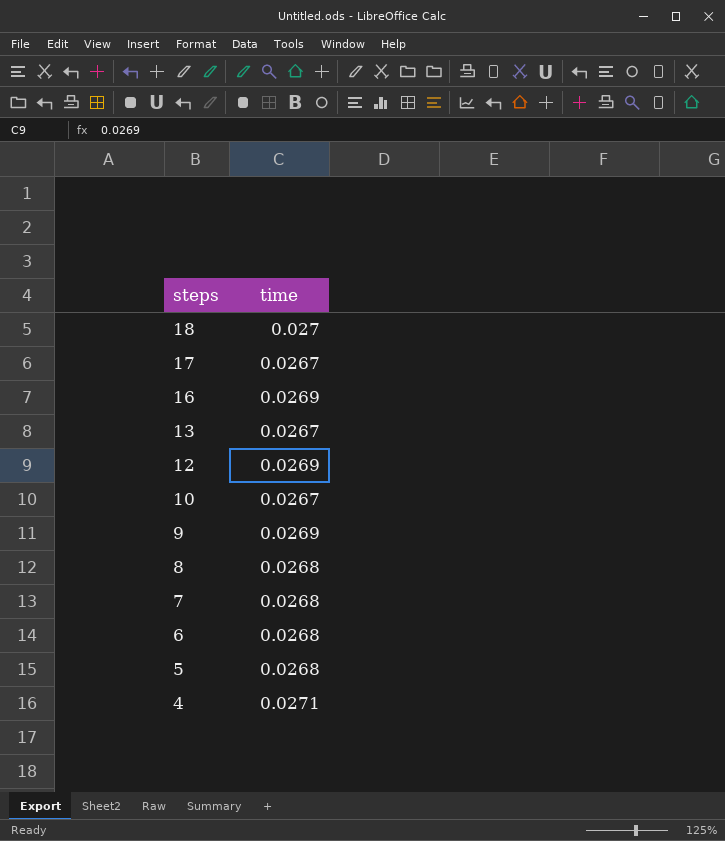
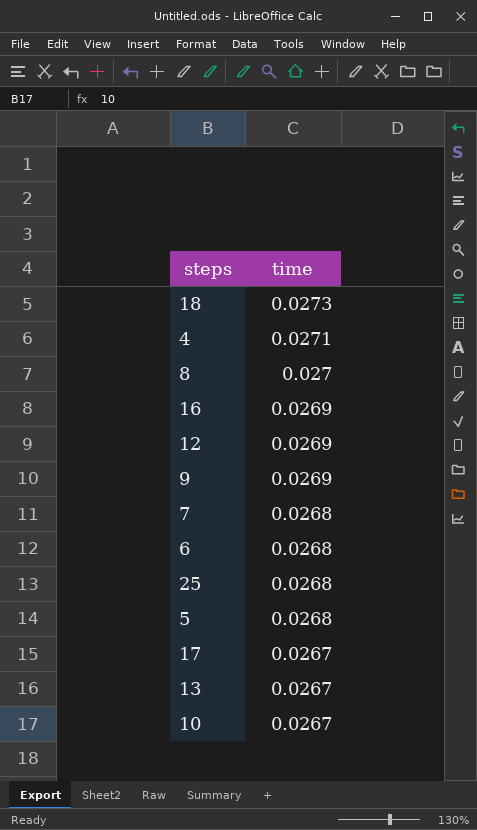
row order: steps descending -> time descending
18 | time: 0.027 -> 0.0273
8 | time: 0.0268 -> 0.027
row 25: none -> 0.0268

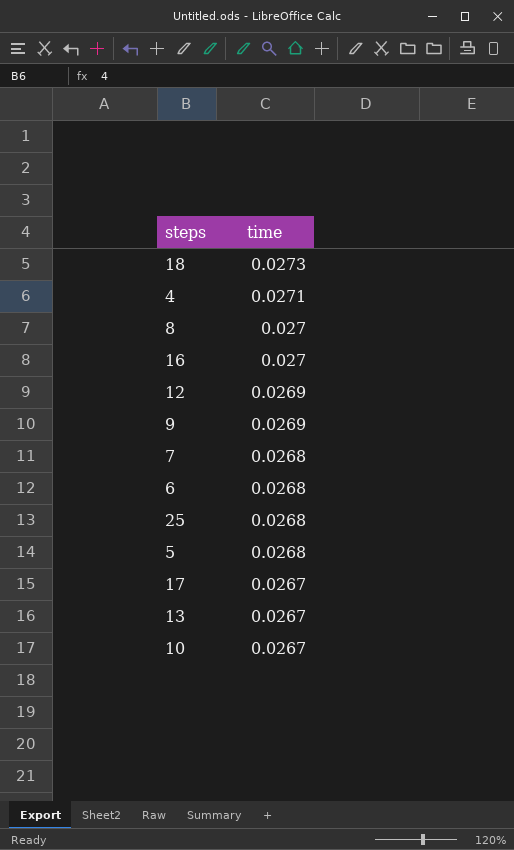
16 | time: 0.0269 -> 0.027

